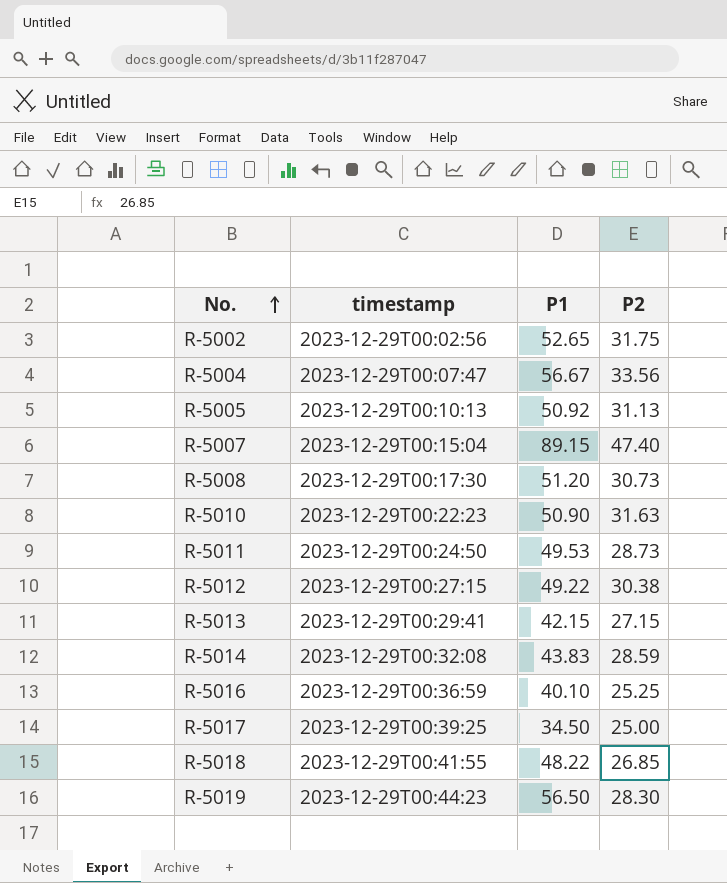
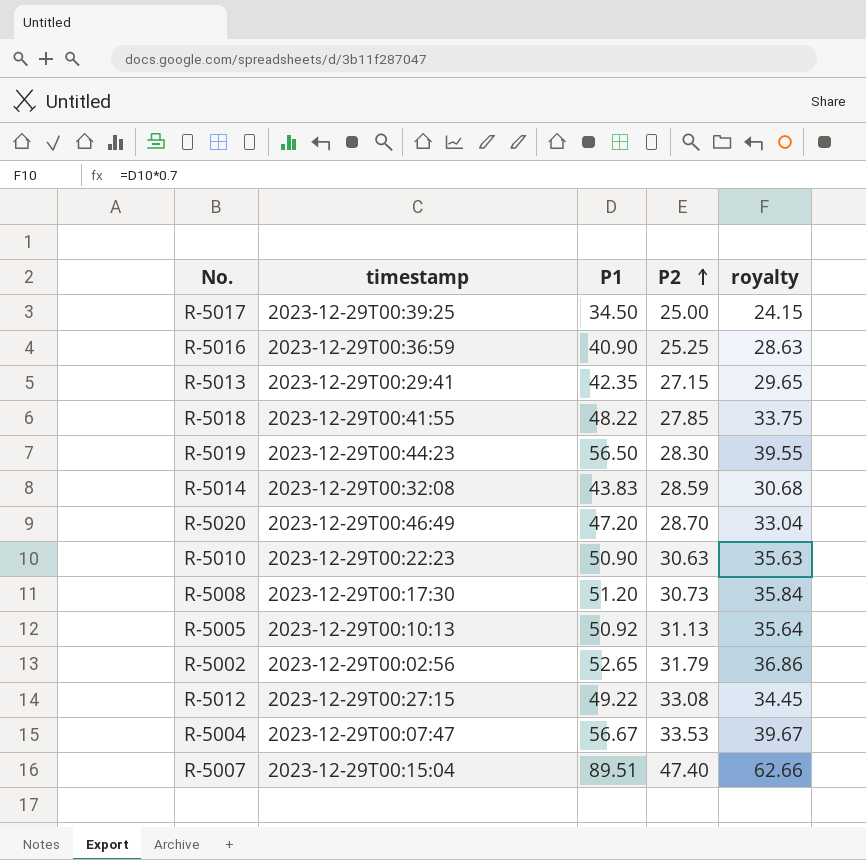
row order: No. ascending -> P2 ascending
column royalty | formula: none -> [P1] * 0.7
row R-5011: 2023-12-29T00:24:50 | 49.53 | 28.73 -> none
R-5016 | P1: 40.10 -> 40.90
R-5013 | P1: 42.15 -> 42.35
R-5018 | P2: 26.85 -> 27.85
row R-5020: none -> 2023-12-29T00:46:49 | 47.20 | 28.70 | 33.04
R-5010 | P2: 31.63 -> 30.63
R-5002 | P2: 31.75 -> 31.79
R-5012 | P2: 30.38 -> 33.08
R-5004 | P2: 33.56 -> 33.53
R-5007 | P1: 89.15 -> 89.51

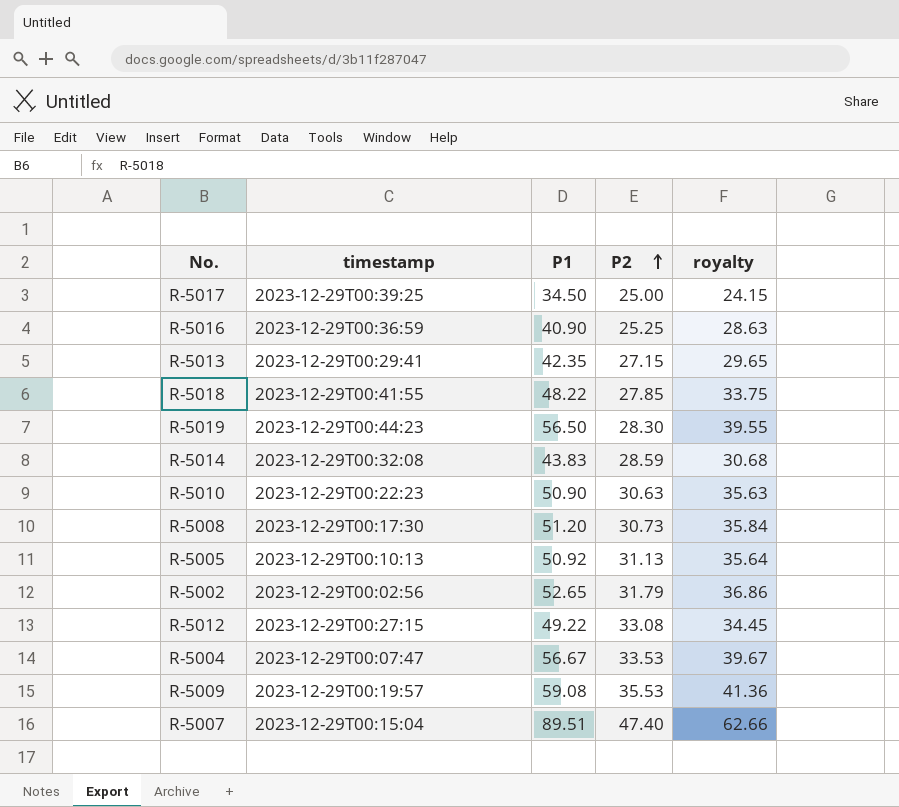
row R-5020: 2023-12-29T00:46:49 | 47.20 | 28.70 | 33.04 -> none
row R-5009: none -> 2023-12-29T00:19:57 | 59.08 | 35.53 | 41.36

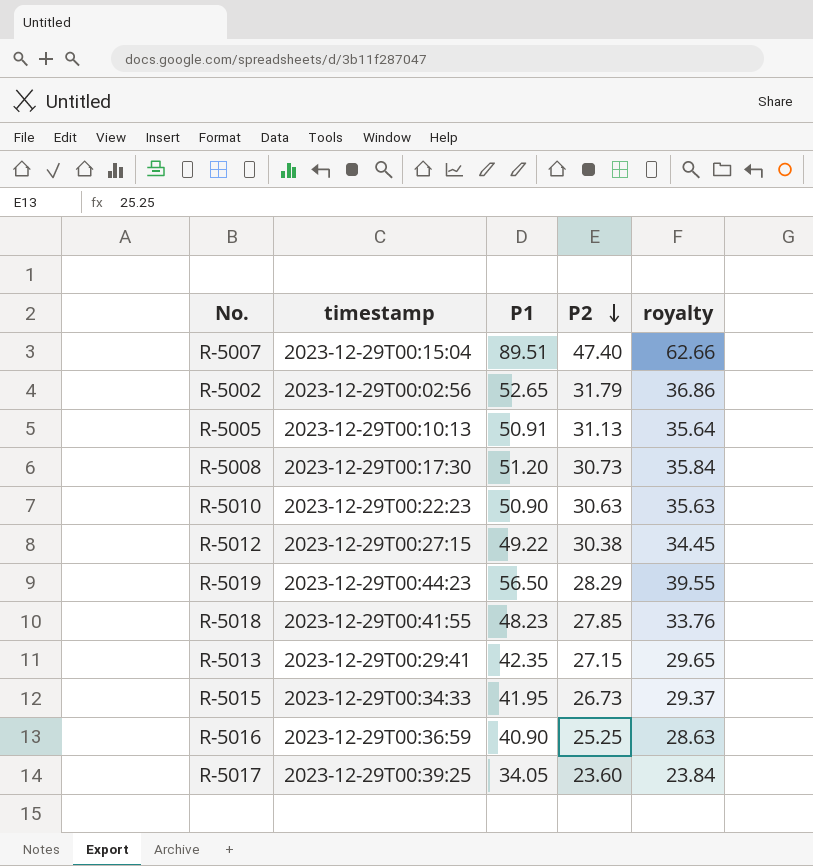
row order: P2 ascending -> P2 descending
row R-5014: 2023-12-29T00:32:08 | 43.83 | 28.59 | 30.68 -> none
row R-5004: 2023-12-29T00:07:47 | 56.67 | 33.53 | 39.67 -> none
row R-5009: 2023-12-29T00:19:57 | 59.08 | 35.53 | 41.36 -> none
R-5005 | P1: 50.92 -> 50.91
R-5012 | P2: 33.08 -> 30.38
R-5019 | P2: 28.30 -> 28.29
R-5018 | P1: 48.22 -> 48.23
R-5018 | royalty: 33.75 -> 33.76
row R-5015: none -> 2023-12-29T00:34:33 | 41.95 | 26.73 | 29.37
R-5017 | P1: 34.50 -> 34.05
R-5017 | P2: 25.00 -> 23.60
R-5017 | royalty: 24.15 -> 23.84

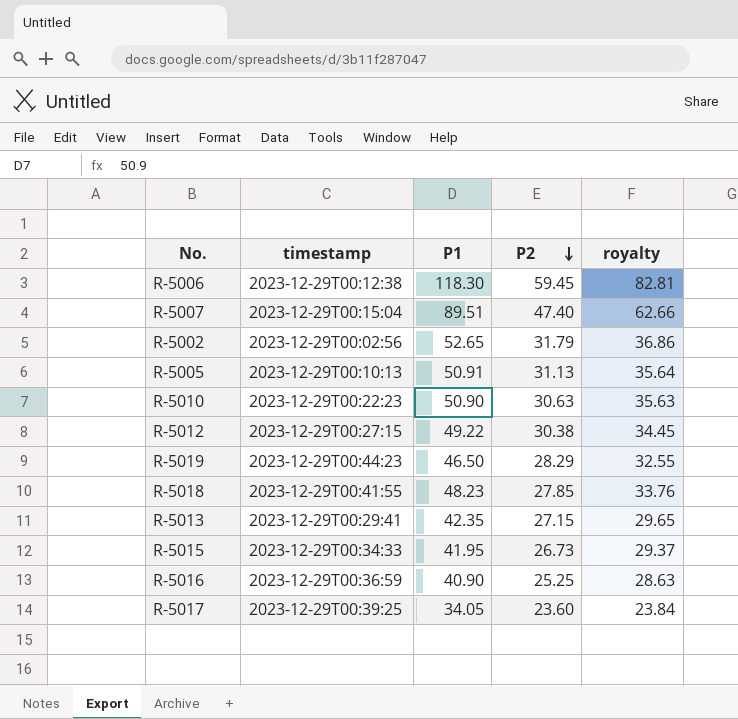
row R-5008: 2023-12-29T00:17:30 | 51.20 | 30.73 | 35.84 -> none
row R-5006: none -> 2023-12-29T00:12:38 | 118.30 | 59.45 | 82.81
R-5019 | P1: 56.50 -> 46.50
R-5019 | royalty: 39.55 -> 32.55

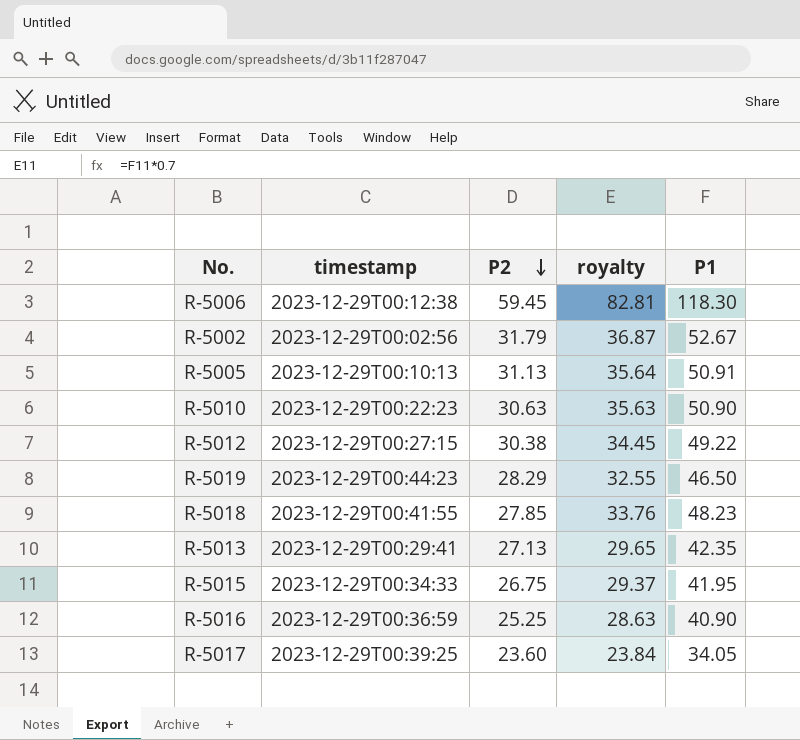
column P1 | position: 3 -> 5
row R-5007: 2023-12-29T00:15:04 | 89.51 | 47.40 | 62.66 -> none
R-5002 | royalty: 36.86 -> 36.87
R-5002 | P1: 52.65 -> 52.67
R-5013 | P2: 27.15 -> 27.13
R-5015 | P2: 26.73 -> 26.75

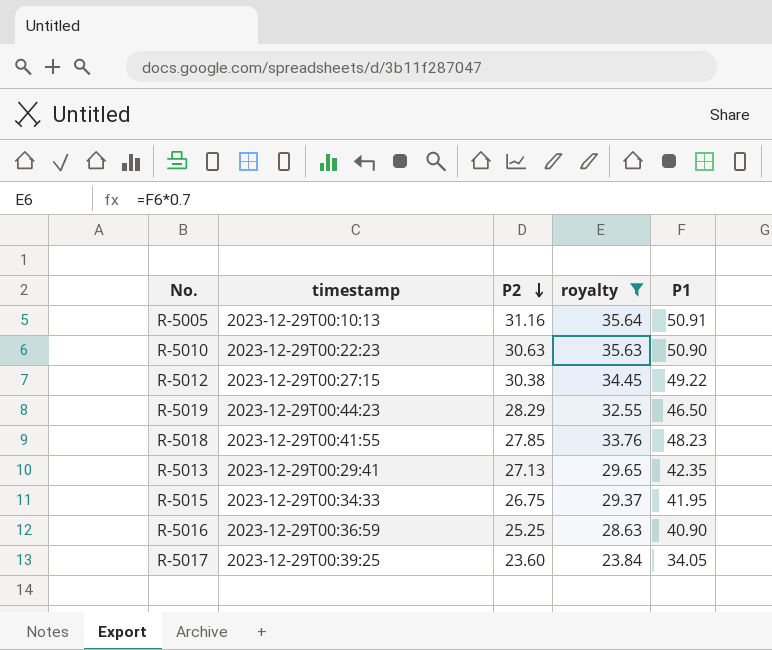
filter: none -> royalty <= 35.64
R-5005 | P2: 31.13 -> 31.16

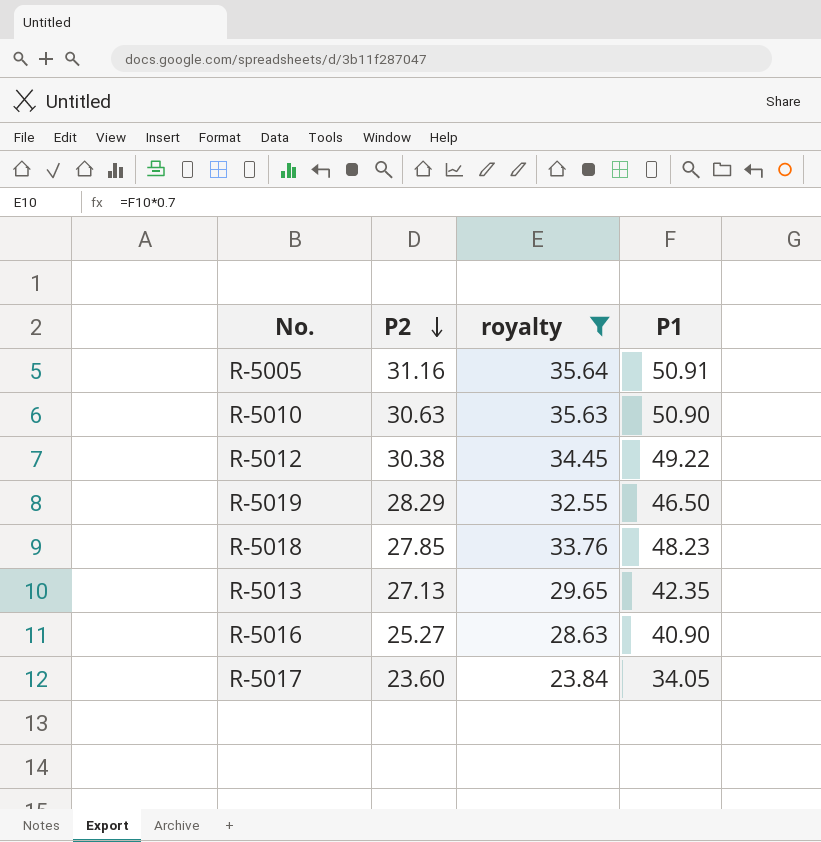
column timestamp | position: 2 -> none
row R-5015: 2023-12-29T00:34:33 | 26.75 | 29.37 | 41.95 -> none
R-5016 | P2: 25.25 -> 25.27

